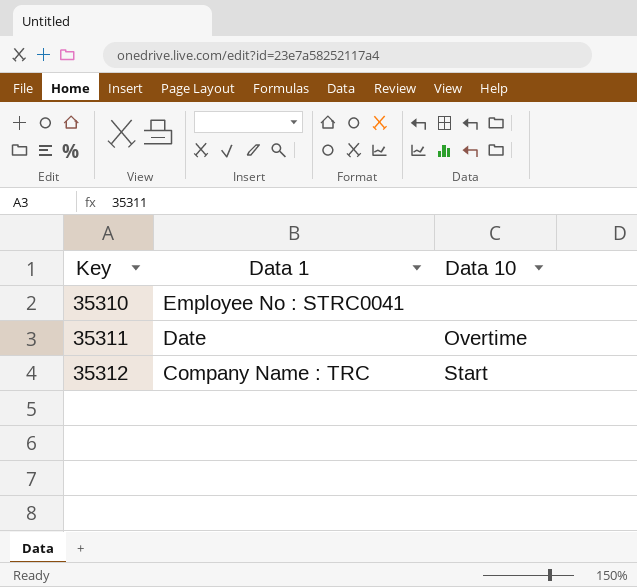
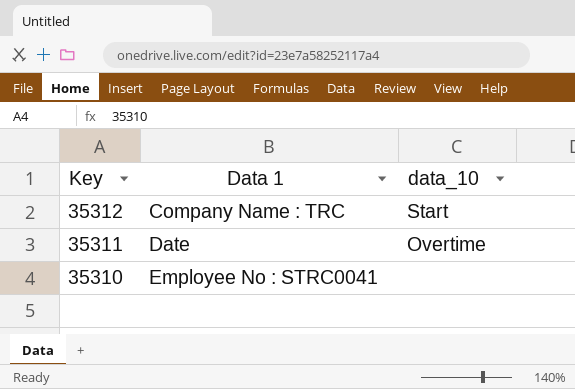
row order: Key ascending -> Key descending
column name: Data 10 -> data_10

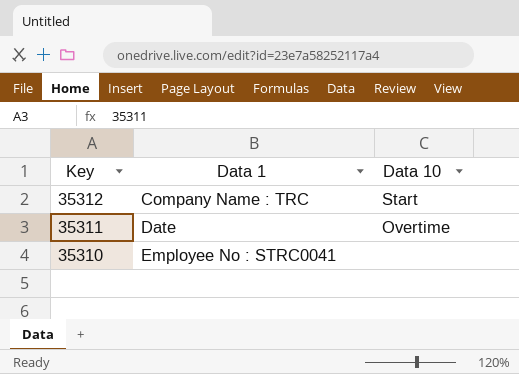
column name: data_10 -> Data 10

